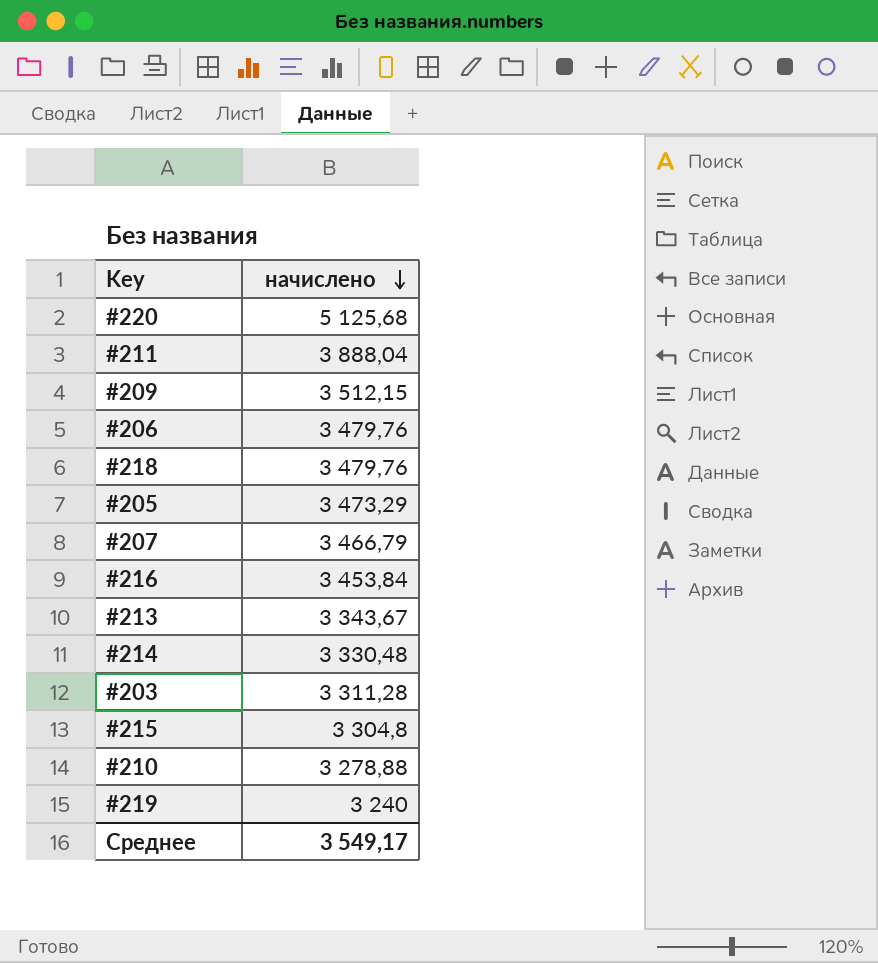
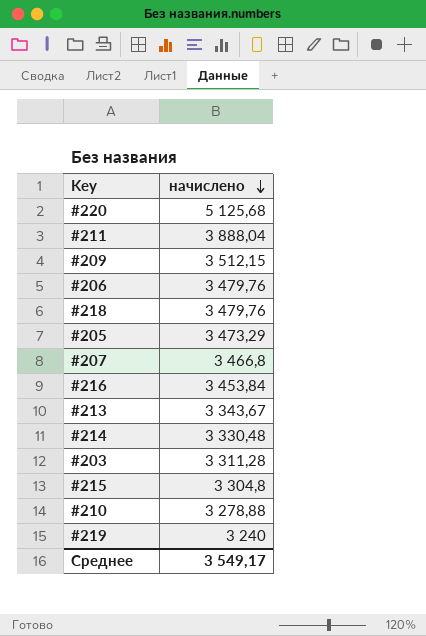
#207 | начислено: 3 466,79 -> 3 466,8

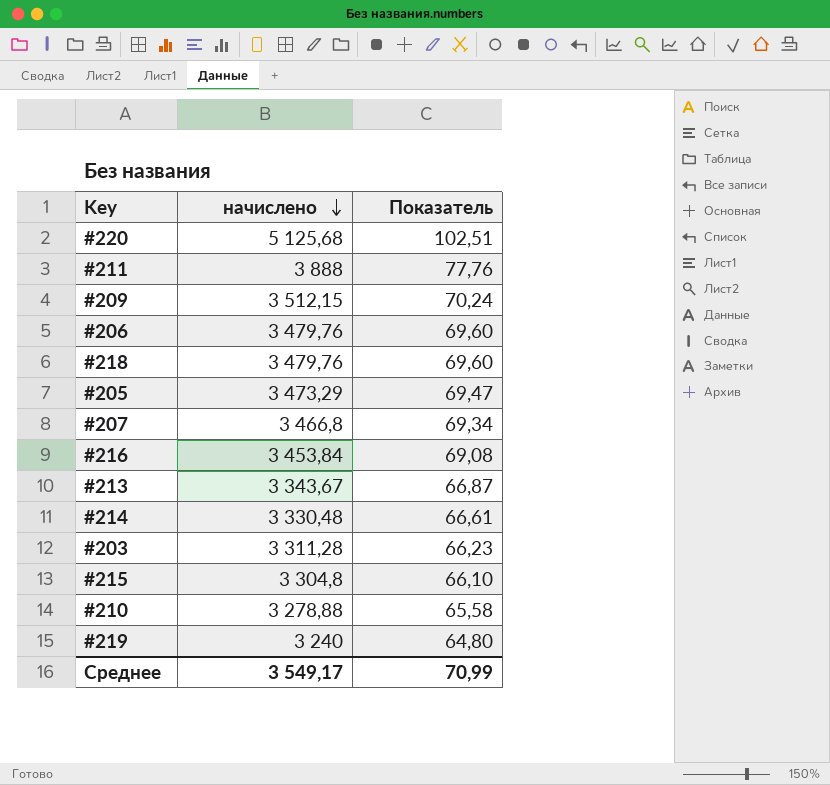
column Показатель | formula: none -> [начислено] * 0,02
#211 | начислено: 3 888,04 -> 3 888

